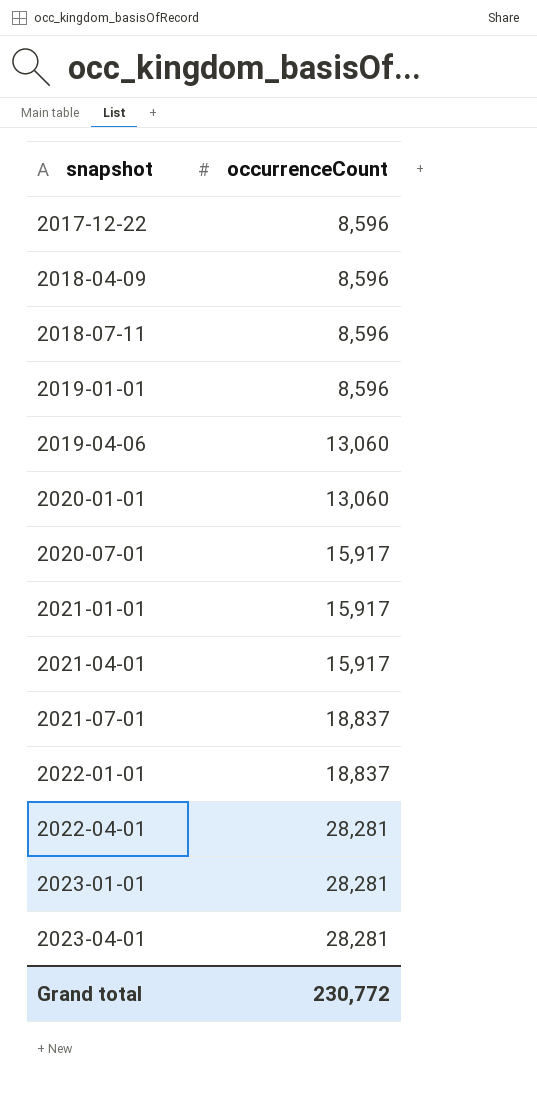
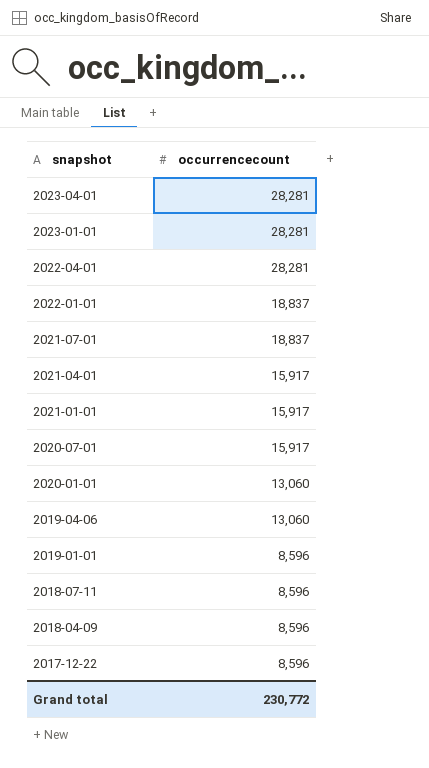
row order: snapshot ascending -> snapshot descending
column name: occurrenceCount -> occurrencecount

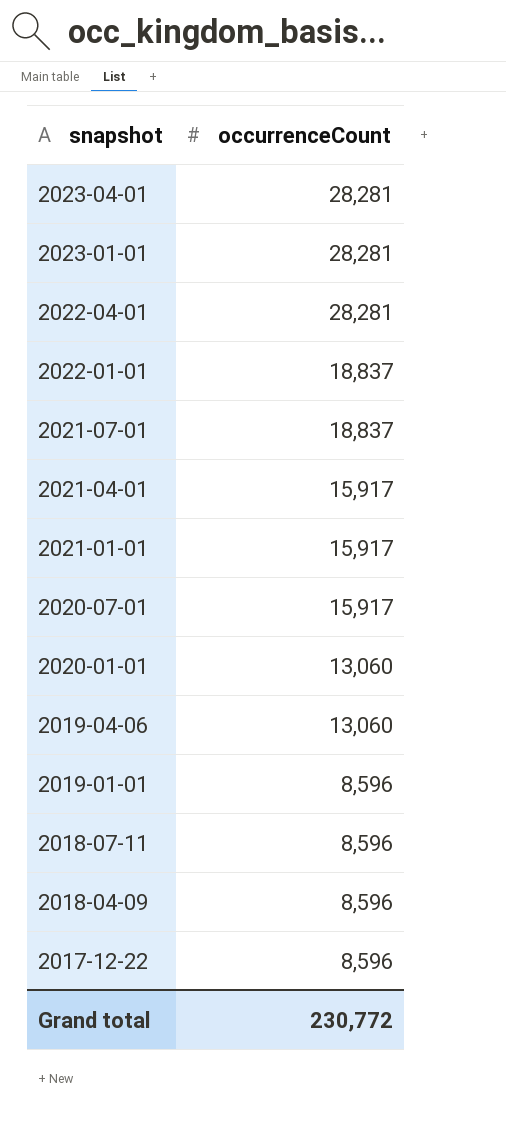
column name: occurrencecount -> occurrenceCount

